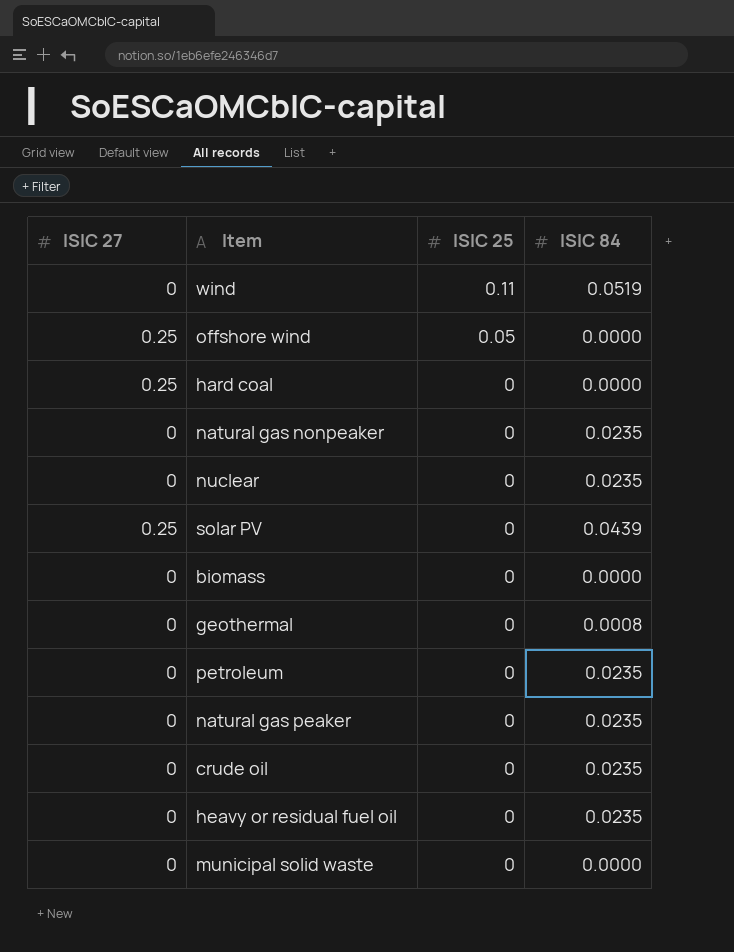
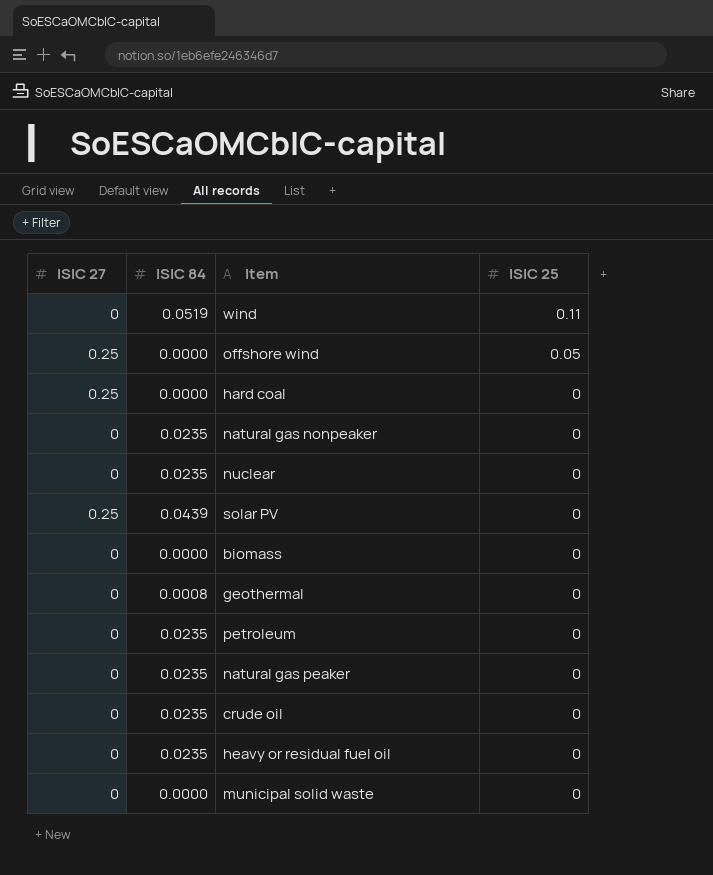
column ISIC 84 | position: 4 -> 2

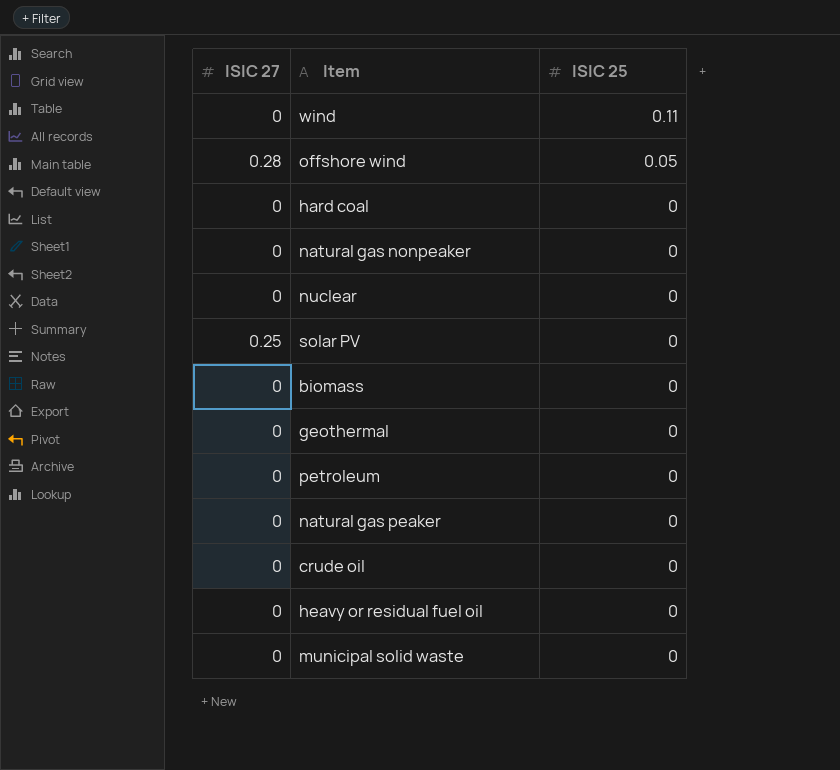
column ISIC 84 | position: 2 -> none
offshore wind | ISIC 27: 0.25 -> 0.28
hard coal | ISIC 27: 0.25 -> 0

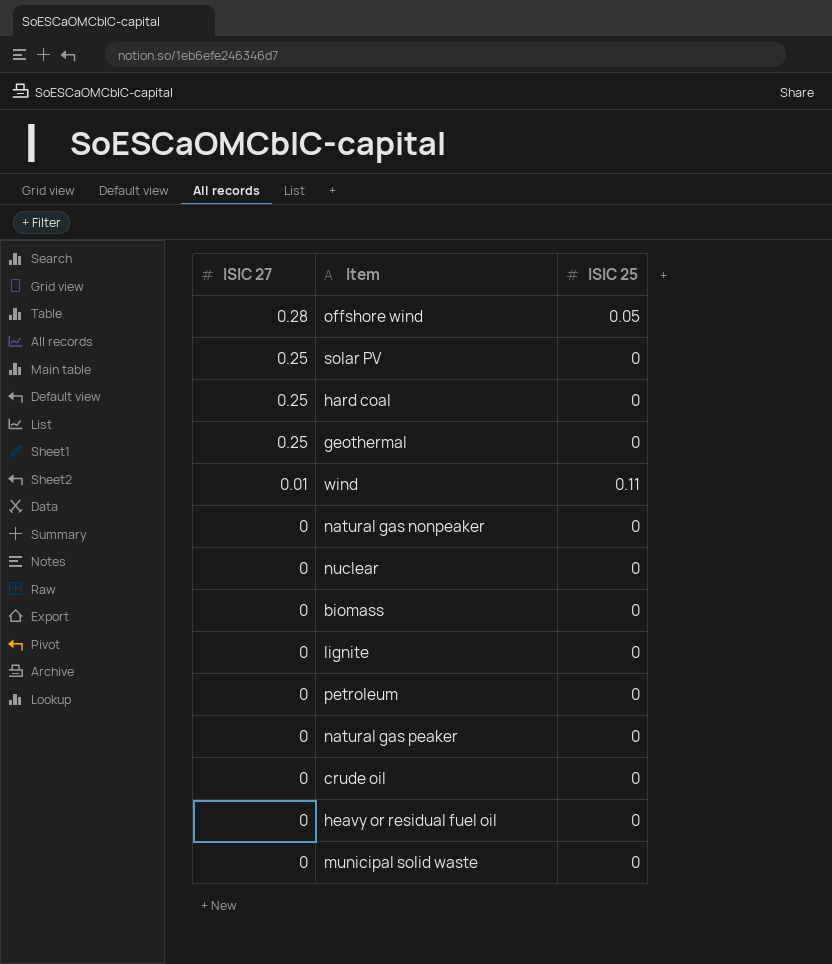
row order: ISIC 25 descending -> ISIC 27 descending
hard coal | ISIC 27: 0 -> 0.25
geothermal | ISIC 27: 0 -> 0.25
wind | ISIC 27: 0 -> 0.01
row lignite: none -> 0 | 0

